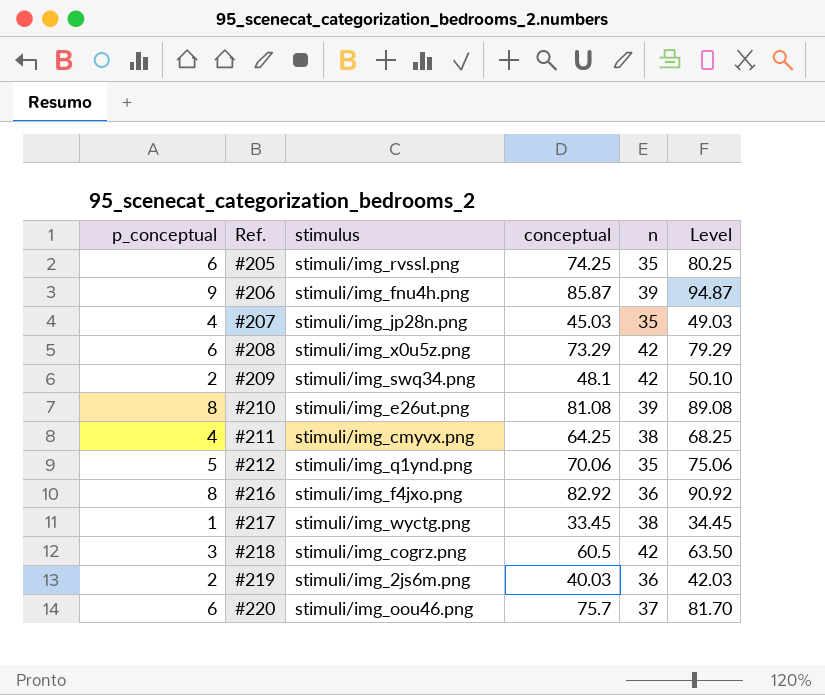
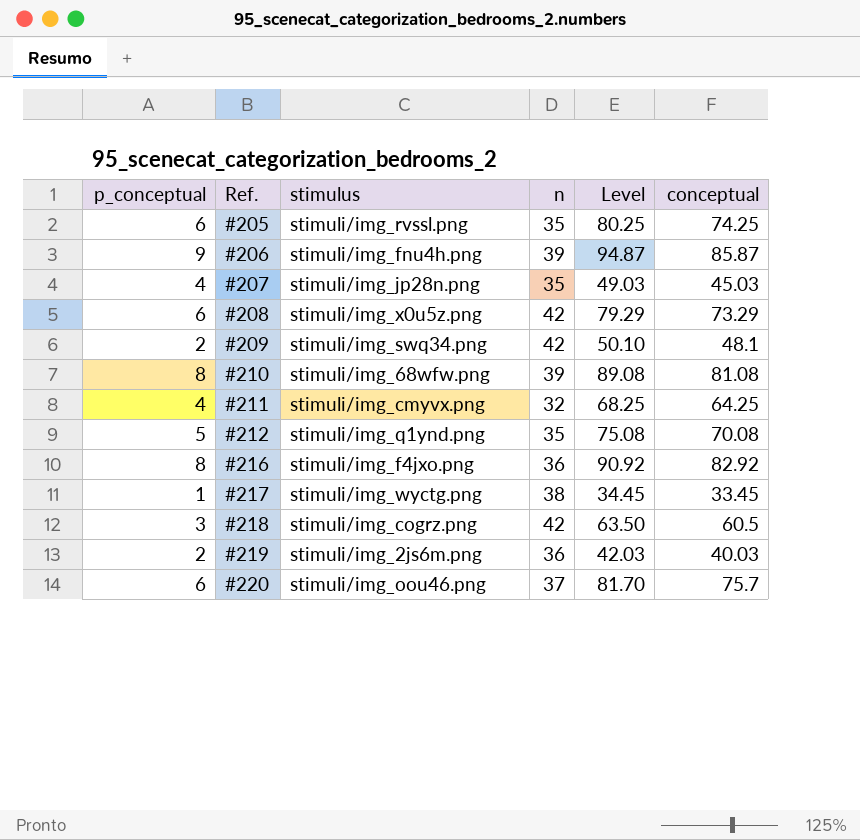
column conceptual | position: 4 -> 6
#210 | stimulus: stimuli/img_e26ut.png -> stimuli/img_68wfw.png
#211 | n: 38 -> 32
#212 | Level: 75.06 -> 75.08
#212 | conceptual: 70.06 -> 70.08

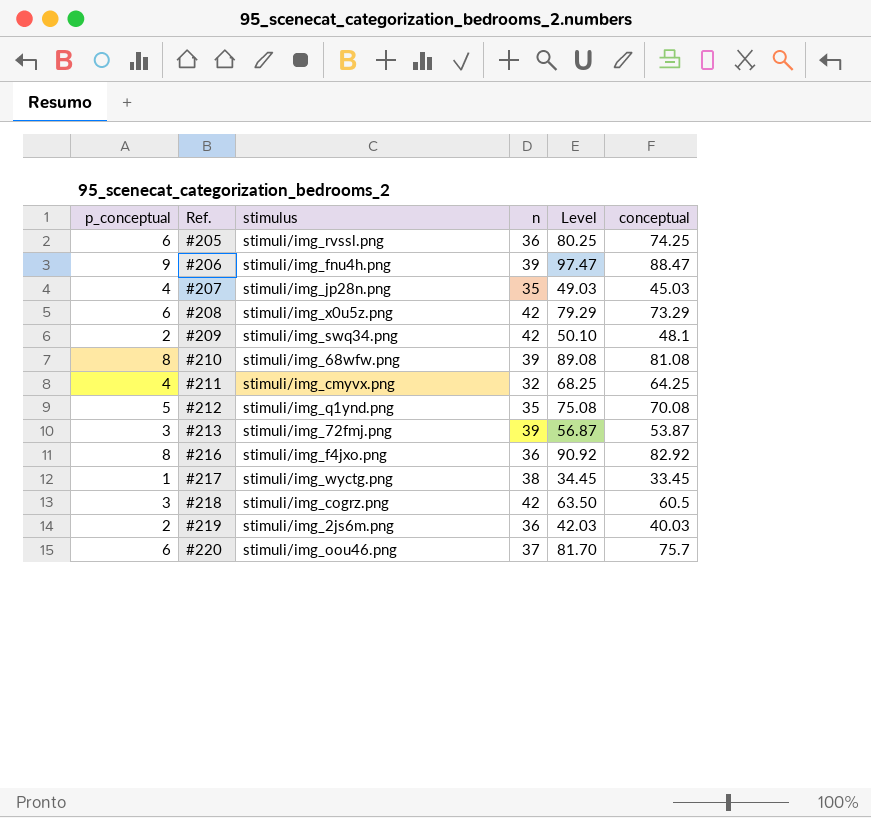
#205 | n: 35 -> 36
#206 | Level: 94.87 -> 97.47
#206 | conceptual: 85.87 -> 88.47
row #213: none -> 3 | stimuli/img_72fmj.png | 39 | 56.87 | 53.87

